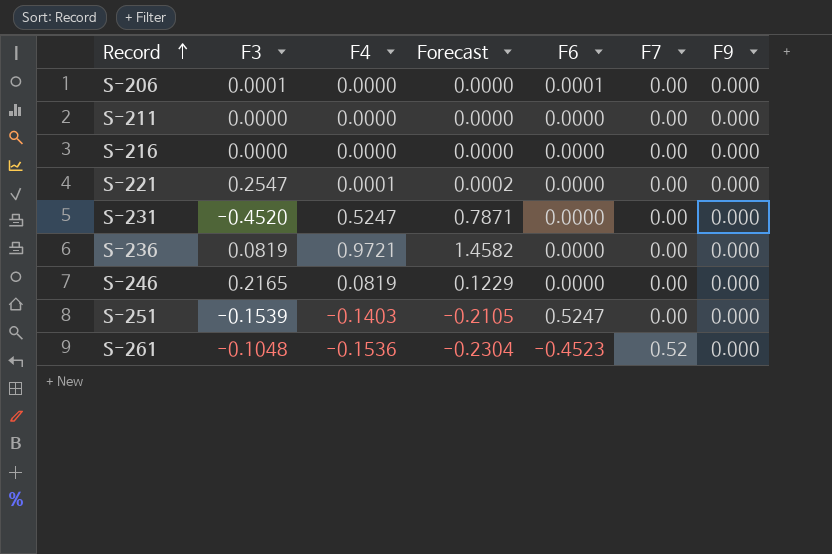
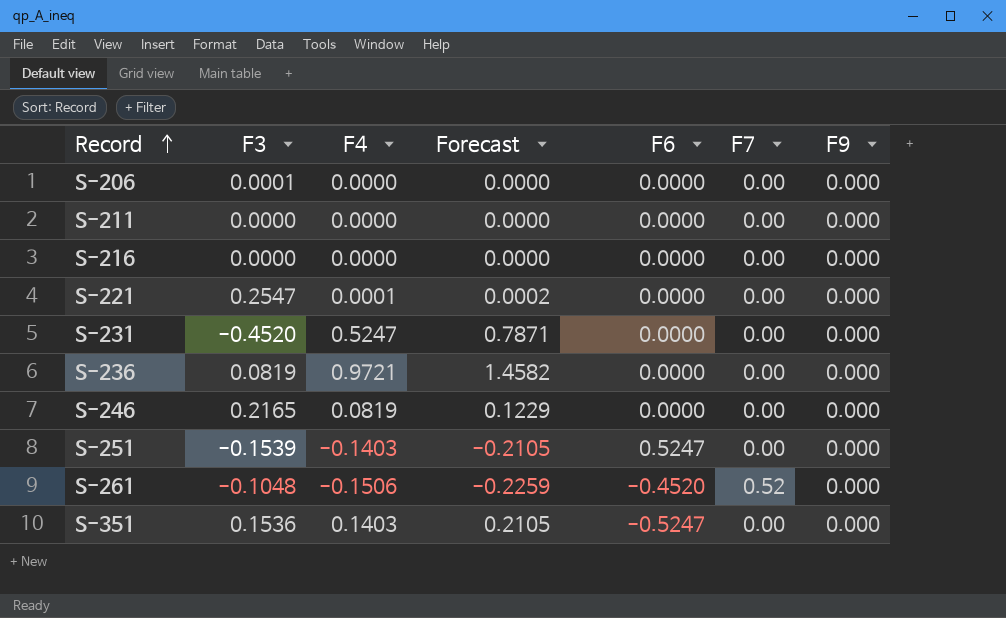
S-206 | F6: 0.0001 -> 0.0000
S-261 | F4: -0.1536 -> -0.1506
S-261 | Forecast: -0.2304 -> -0.2259
S-261 | F6: -0.4523 -> -0.4520
row S-351: none -> 0.1536 | 0.1403 | 0.2105 | -0.5247 | 0.00 | 0.000

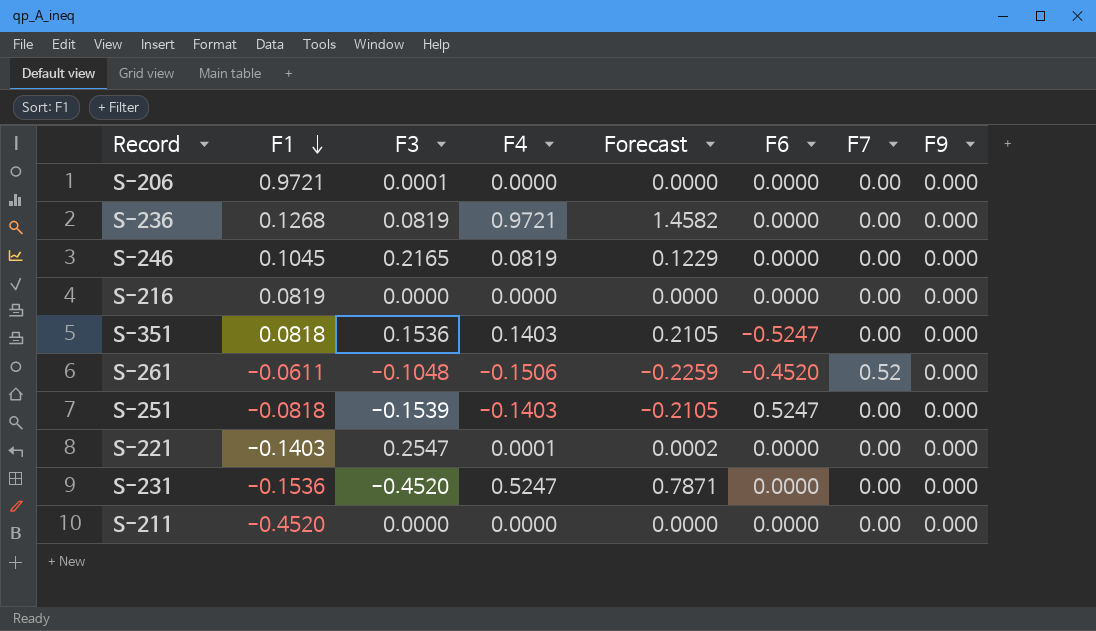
row order: Record ascending -> F1 descending
column F1 | position: none -> 2

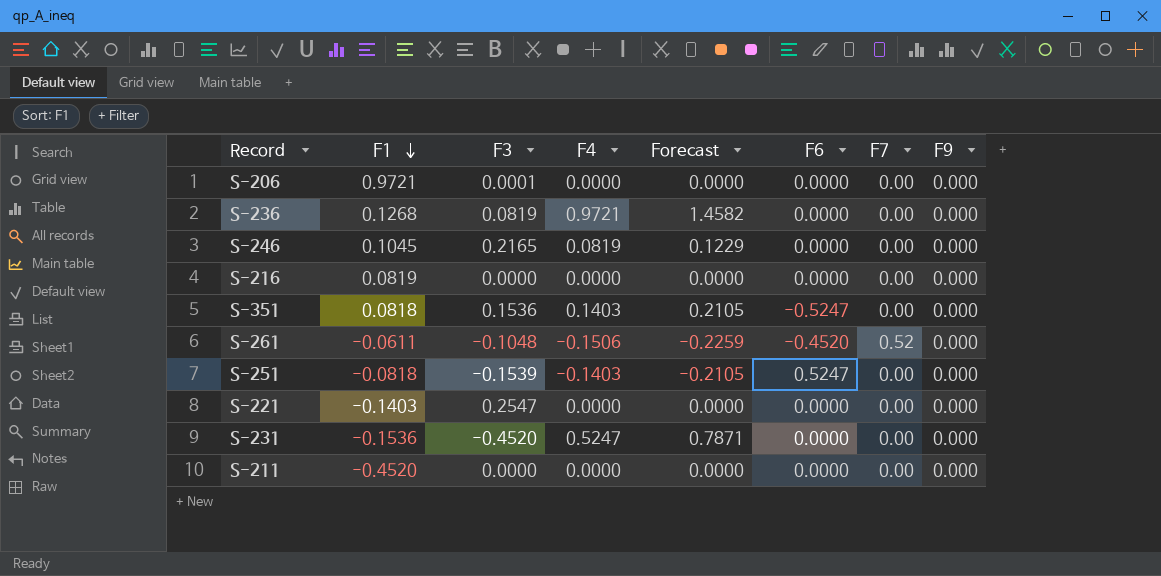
S-221 | F4: 0.0001 -> 0.0000
S-221 | Forecast: 0.0002 -> 0.0000

